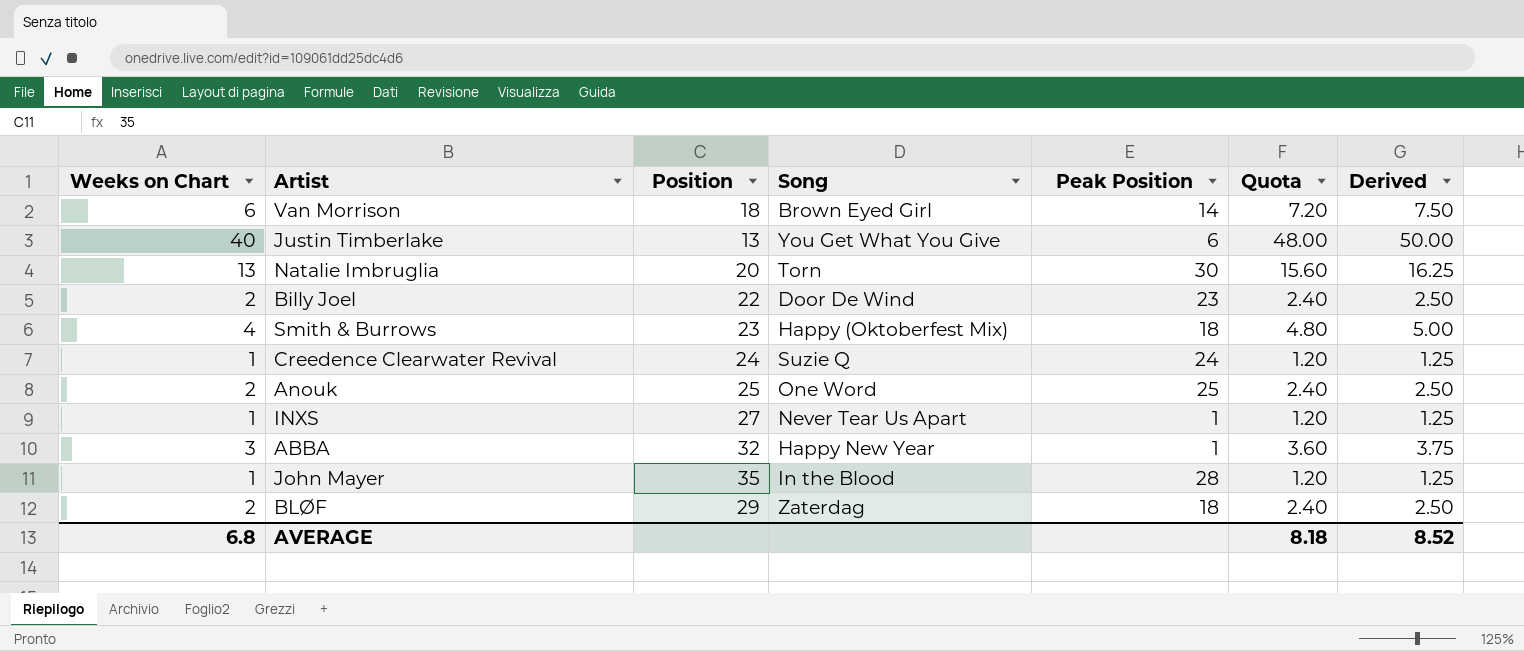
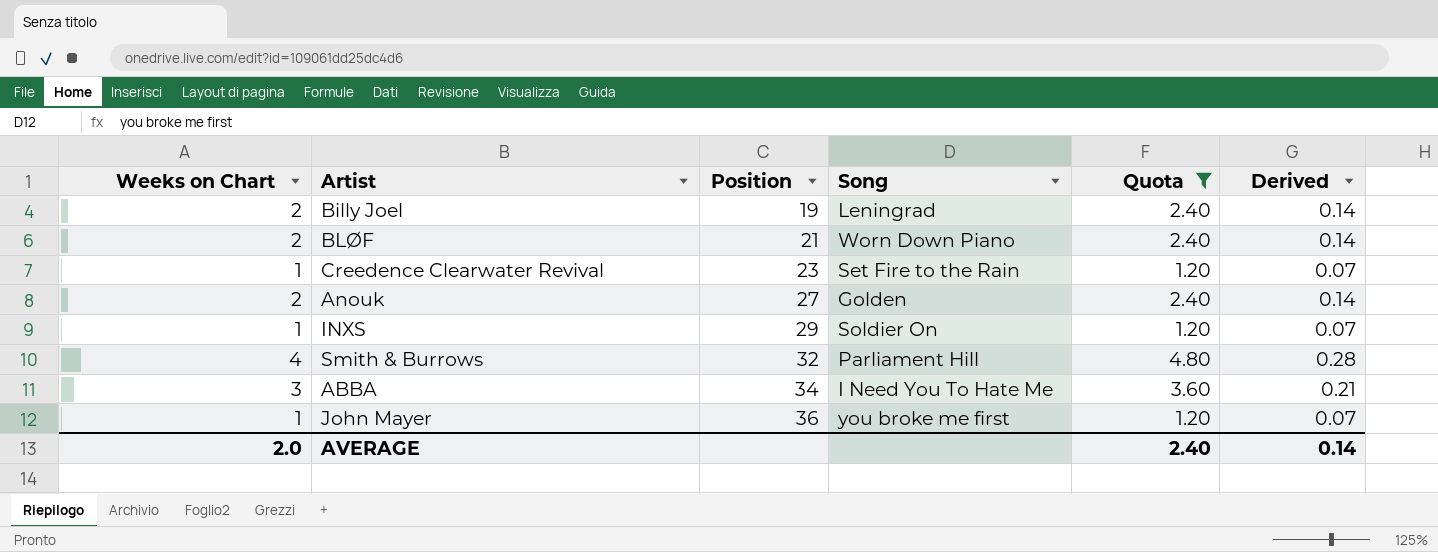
filter: none -> Quota <= 4.80
row order: none -> Position ascending
column Peak Position | position: 5 -> none
column Derived | formula: [Weeks on Chart] * 1.25 -> [Weeks on Chart] * 0.07
Billy Joel | Position: 22 -> 19
Billy Joel | Song: Door De Wind -> Leningrad
BLØF | Position: 29 -> 21
BLØF | Song: Zaterdag -> Worn Down Piano
Creedence Clearwater Revival | Position: 24 -> 23
Creedence Clearwater Revival | Song: Suzie Q -> Set Fire to the Rain
Anouk | Position: 25 -> 27
Anouk | Song: One Word -> Golden
INXS | Position: 27 -> 29
INXS | Song: Never Tear Us Apart -> Soldier On
Smith & Burrows | Position: 23 -> 32
Smith & Burrows | Song: Happy (Oktoberfest Mix) -> Parliament Hill
ABBA | Position: 32 -> 34
ABBA | Song: Happy New Year -> I Need You To Hate Me
John Mayer | Position: 35 -> 36
John Mayer | Song: In the Blood -> you broke me first
AVERAGE | Weeks on Chart: 6.8 -> 2.0
AVERAGE | Quota: 8.18 -> 2.40
AVERAGE | Derived: 8.52 -> 0.14

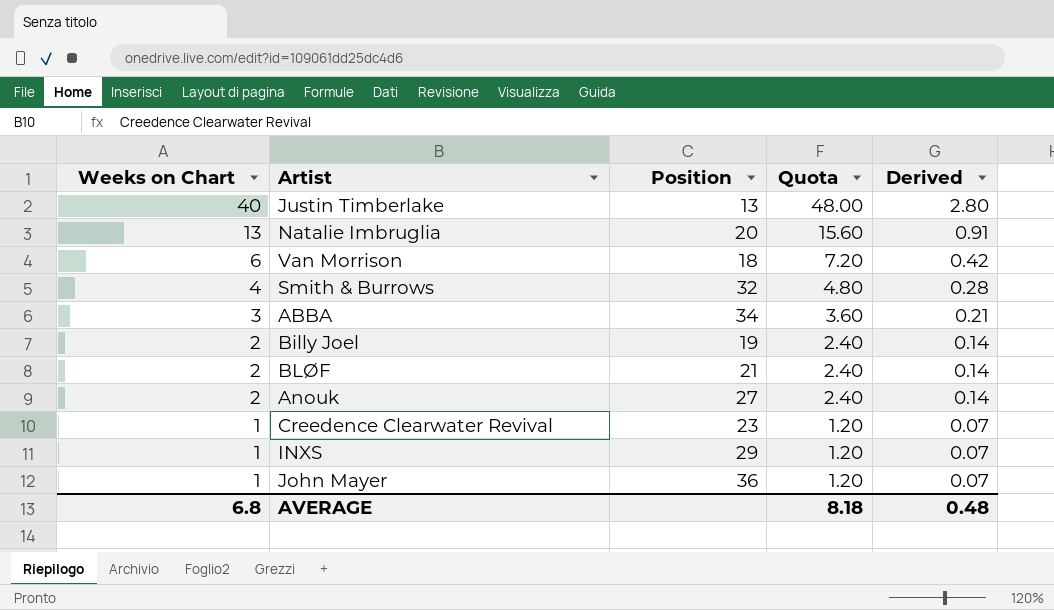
filter: Quota <= 4.80 -> none
row order: Position ascending -> Weeks on Chart descending
column Song | position: 4 -> none
AVERAGE | Weeks on Chart: 2.0 -> 6.8
AVERAGE | Quota: 2.40 -> 8.18
AVERAGE | Derived: 0.14 -> 0.48

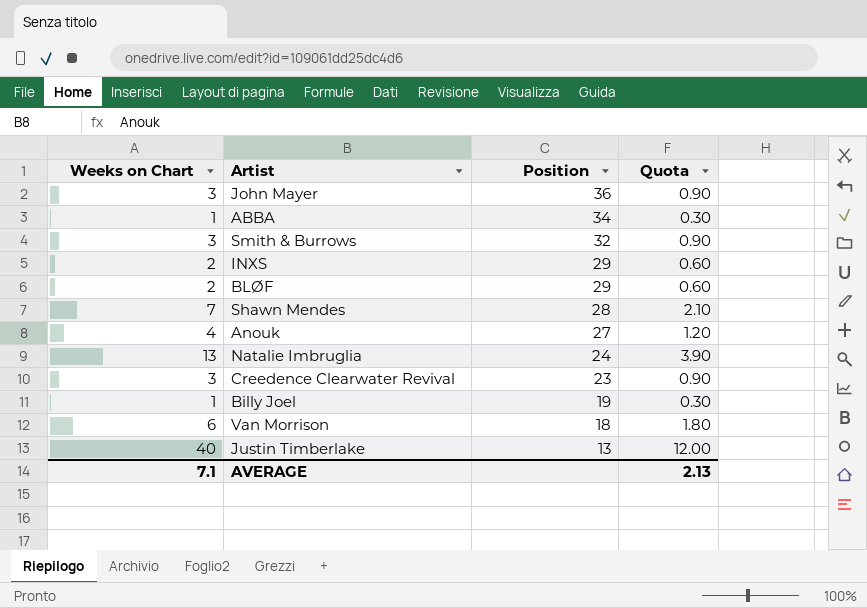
row order: Weeks on Chart descending -> Position descending
column Derived | formula: [Weeks on Chart] * 0.07 -> none
column Quota | formula: [Weeks on Chart] * 1.2 -> [Weeks on Chart] * 0.3
John Mayer | Weeks on Chart: 1 -> 3
ABBA | Weeks on Chart: 3 -> 1
Smith & Burrows | Weeks on Chart: 4 -> 3
INXS | Weeks on Chart: 1 -> 2
BLØF | Position: 21 -> 29
row Shawn Mendes: none -> 7 | 28 | 2.10
Anouk | Weeks on Chart: 2 -> 4
Natalie Imbruglia | Position: 20 -> 24
Creedence Clearwater Revival | Weeks on Chart: 1 -> 3
Billy Joel | Weeks on Chart: 2 -> 1
AVERAGE | Weeks on Chart: 6.8 -> 7.1
AVERAGE | Quota: 8.18 -> 2.13

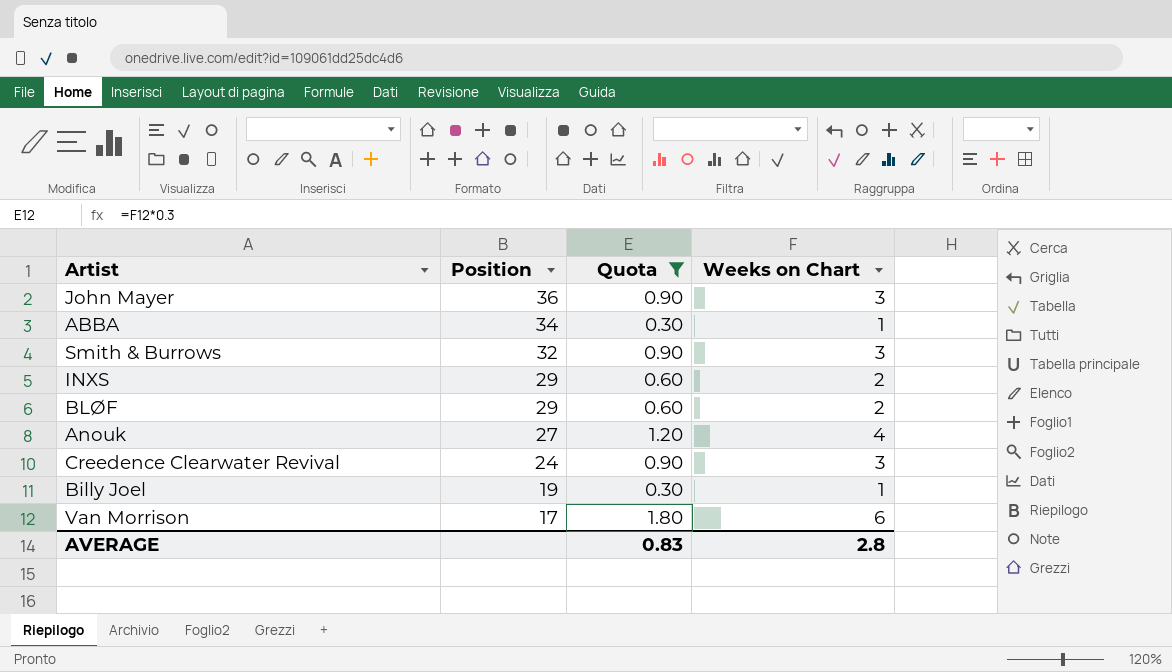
filter: none -> Quota <= 1.80
column Weeks on Chart | position: 1 -> 4
Creedence Clearwater Revival | Position: 23 -> 24
Van Morrison | Position: 18 -> 17
AVERAGE | Quota: 2.13 -> 0.83
AVERAGE | Weeks on Chart: 7.1 -> 2.8

